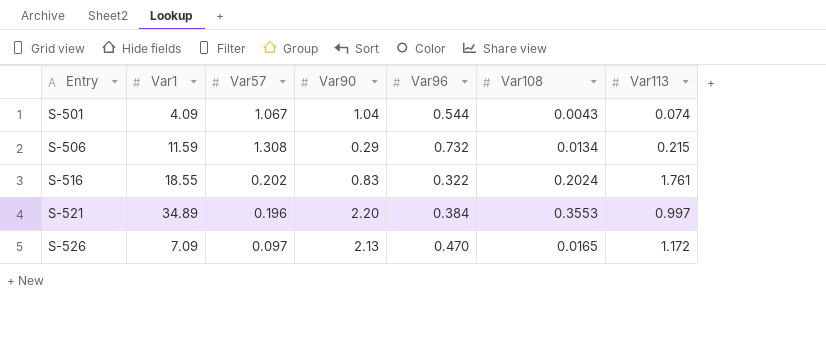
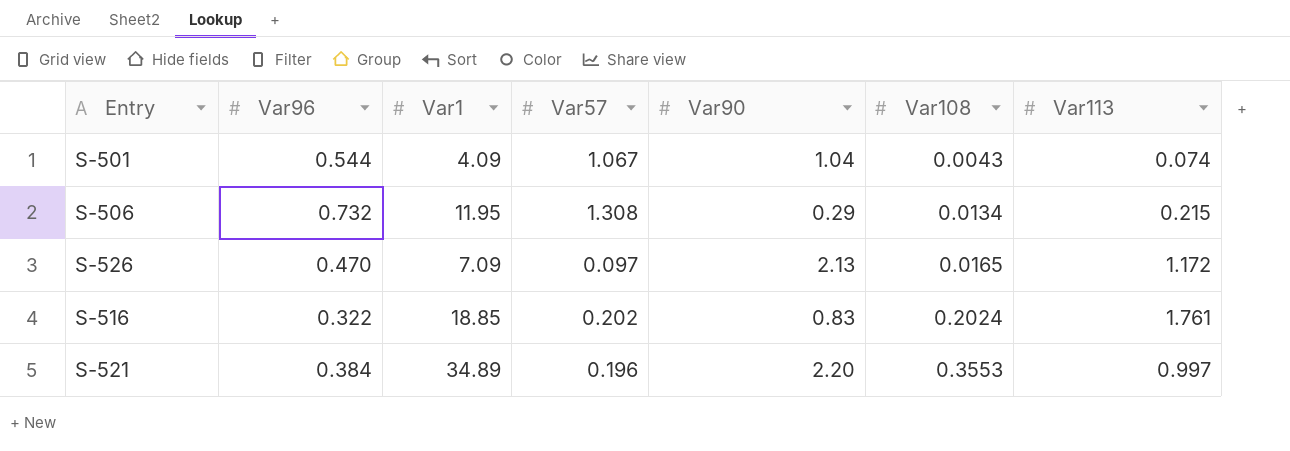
row order: Entry ascending -> Var108 ascending
column Var96 | position: 5 -> 2
S-506 | Var1: 11.59 -> 11.95
S-516 | Var1: 18.55 -> 18.85

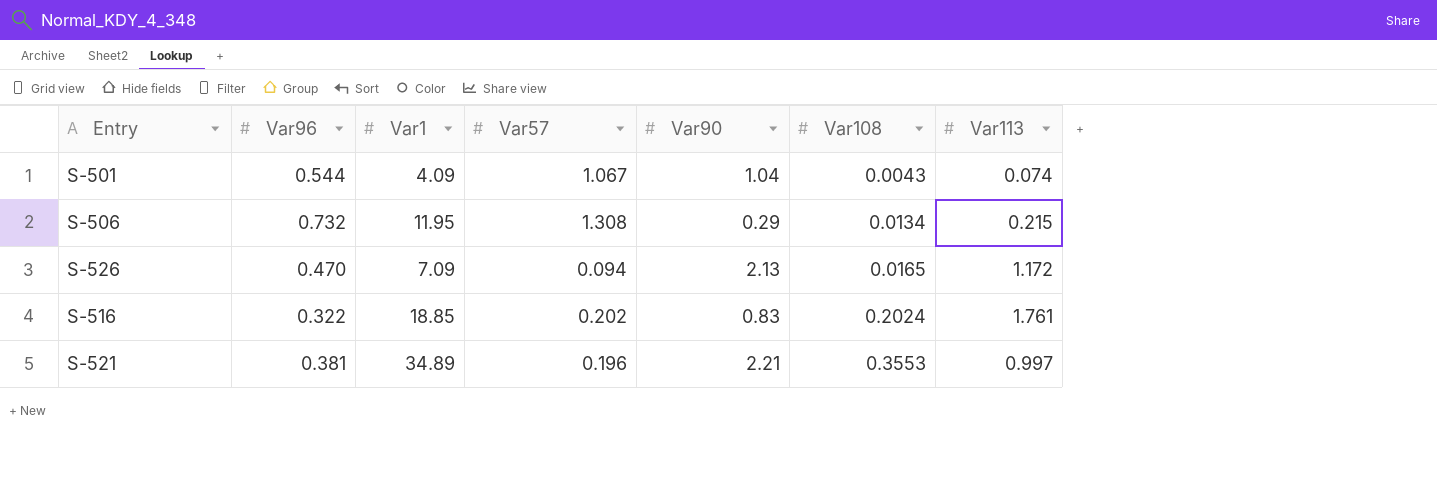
S-526 | Var57: 0.097 -> 0.094
S-521 | Var96: 0.384 -> 0.381
S-521 | Var90: 2.20 -> 2.21

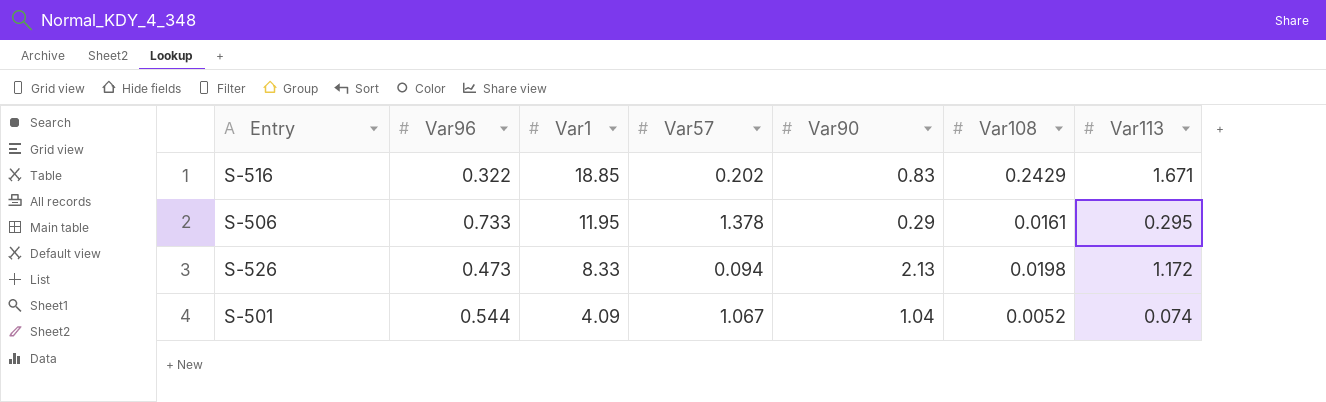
row order: Var108 ascending -> Var1 descending
row S-521: 0.381 | 34.89 | 0.196 | 2.21 | 0.3553 | 0.997 -> none
S-516 | Var108: 0.2024 -> 0.2429
S-516 | Var113: 1.761 -> 1.671
S-506 | Var96: 0.732 -> 0.733
S-506 | Var57: 1.308 -> 1.378
S-506 | Var108: 0.0134 -> 0.0161
S-506 | Var113: 0.215 -> 0.295
S-526 | Var96: 0.470 -> 0.473
S-526 | Var1: 7.09 -> 8.33
S-526 | Var108: 0.0165 -> 0.0198
S-501 | Var108: 0.0043 -> 0.0052

